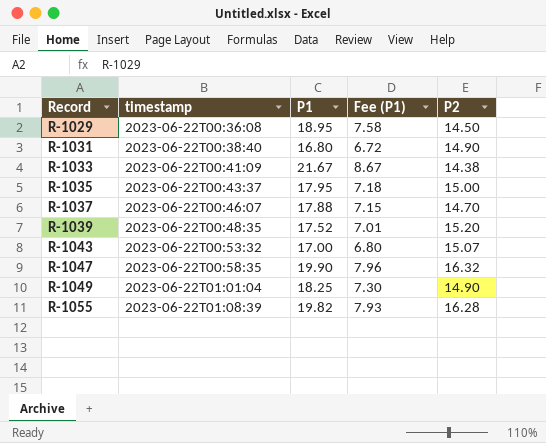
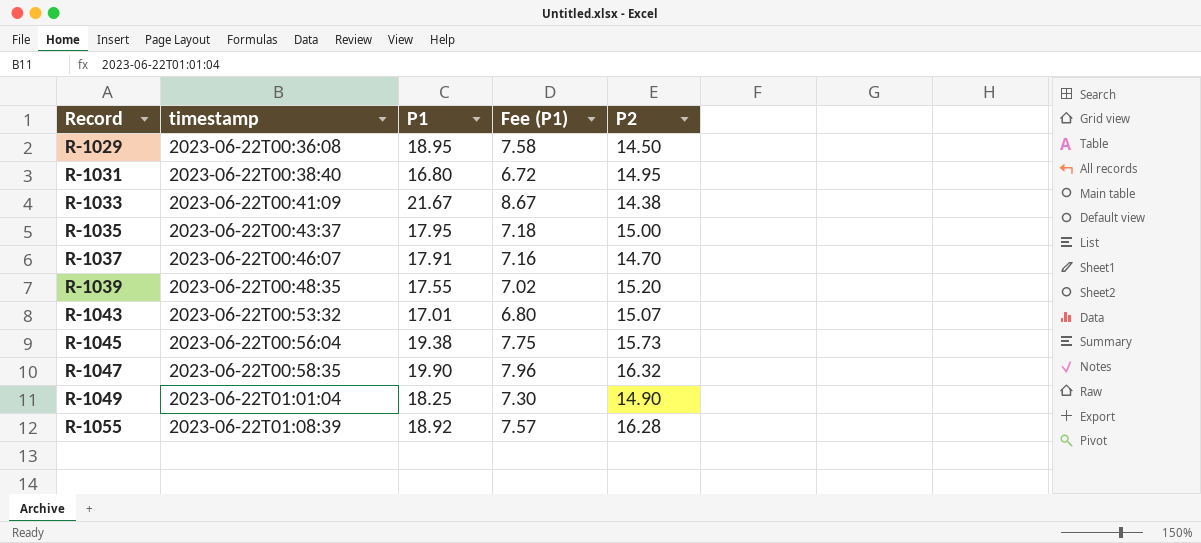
R-1031 | P2: 14.90 -> 14.95
R-1037 | P1: 17.88 -> 17.91
R-1037 | Fee (P1): 7.15 -> 7.16
R-1039 | P1: 17.52 -> 17.55
R-1039 | Fee (P1): 7.01 -> 7.02
R-1043 | P1: 17.00 -> 17.01
row R-1045: none -> 2023-06-22T00:56:04 | 19.38 | 7.75 | 15.73
R-1055 | P1: 19.82 -> 18.92
R-1055 | Fee (P1): 7.93 -> 7.57

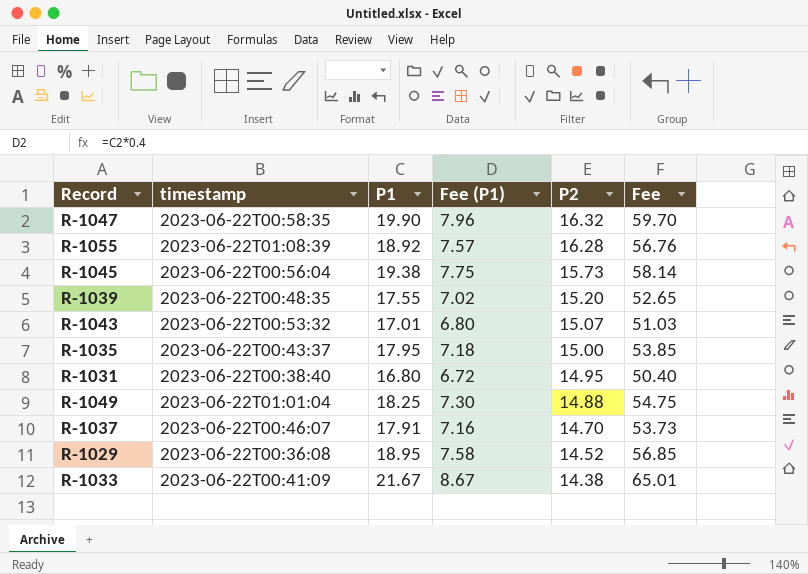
row order: Record ascending -> P2 descending
column Fee | formula: none -> [P1] * 3
R-1049 | P2: 14.90 -> 14.88
R-1029 | P2: 14.50 -> 14.52

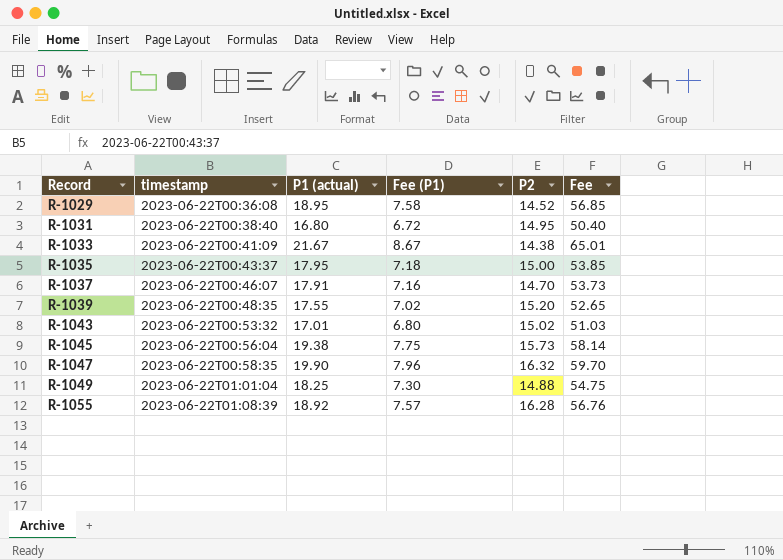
row order: P2 descending -> Record ascending
column name: P1 -> P1 (actual)
R-1043 | P2: 15.07 -> 15.02

